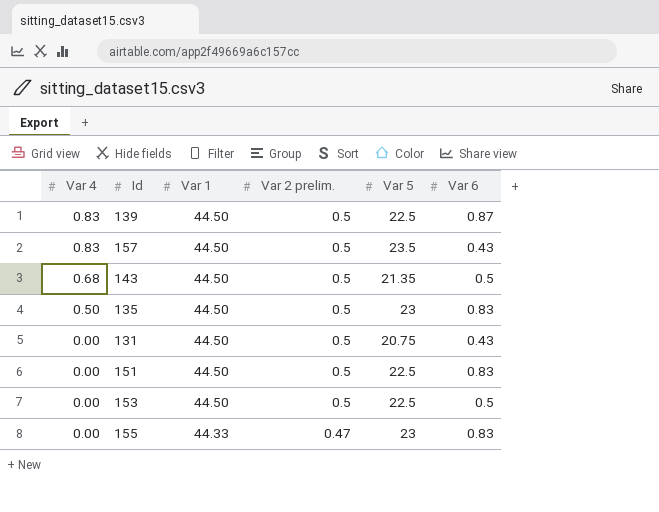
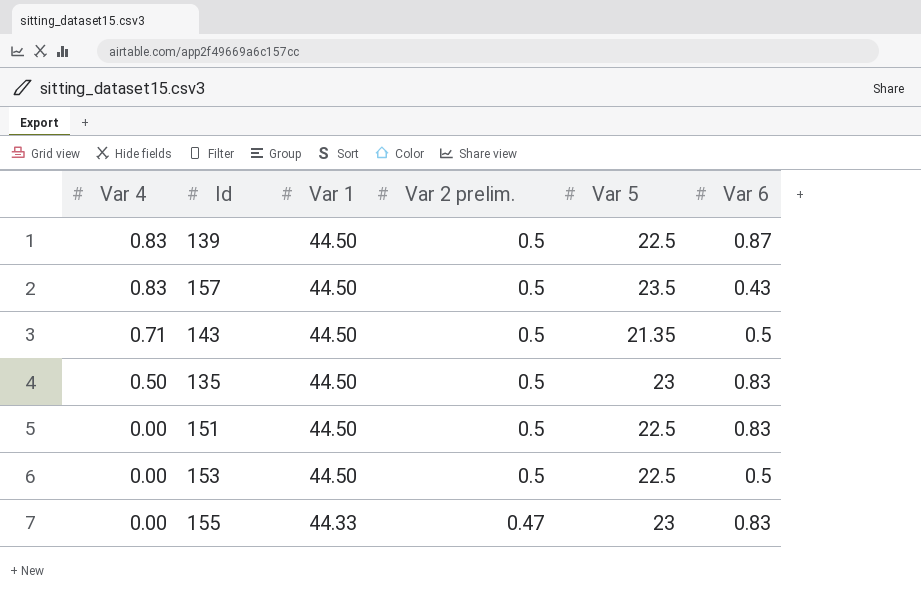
row 131: 0.00 | 44.50 | 0.5 | 20.75 | 0.43 -> none
143 | Var 4: 0.68 -> 0.71

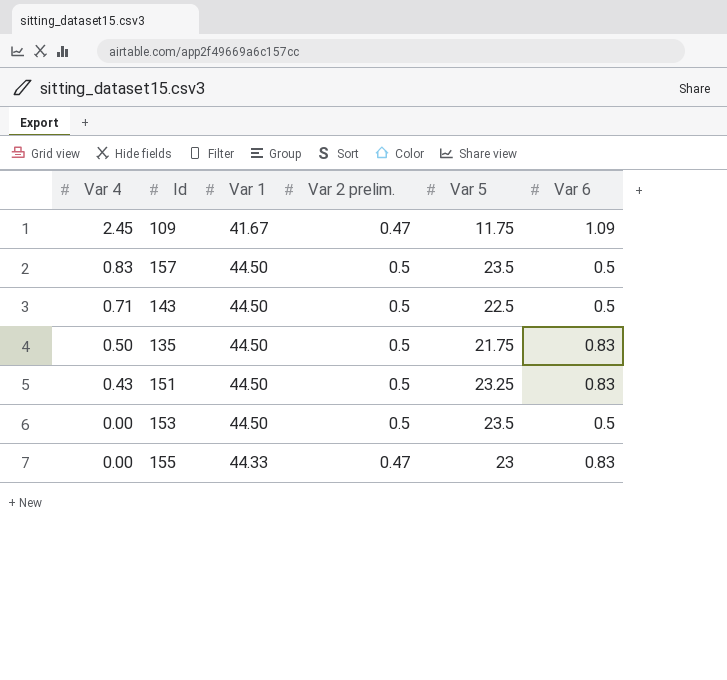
row 139: 0.83 | 44.50 | 0.5 | 22.5 | 0.87 -> none
row 109: none -> 2.45 | 41.67 | 0.47 | 11.75 | 1.09
157 | Var 6: 0.43 -> 0.5
143 | Var 5: 21.35 -> 22.5
135 | Var 5: 23 -> 21.75
151 | Var 4: 0.00 -> 0.43
151 | Var 5: 22.5 -> 23.25
153 | Var 5: 22.5 -> 23.5

